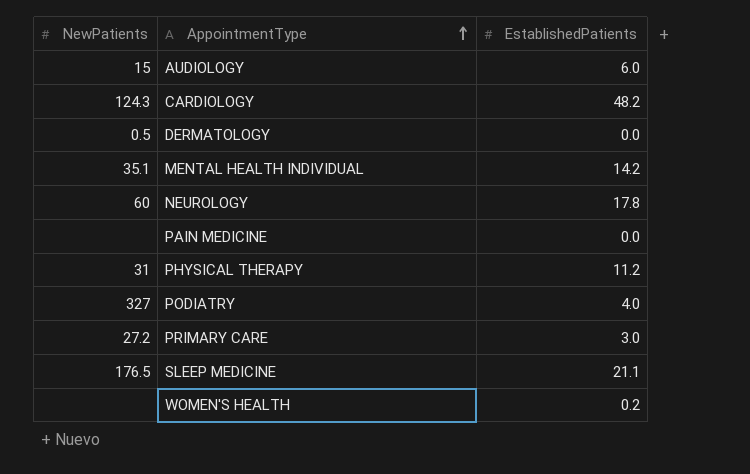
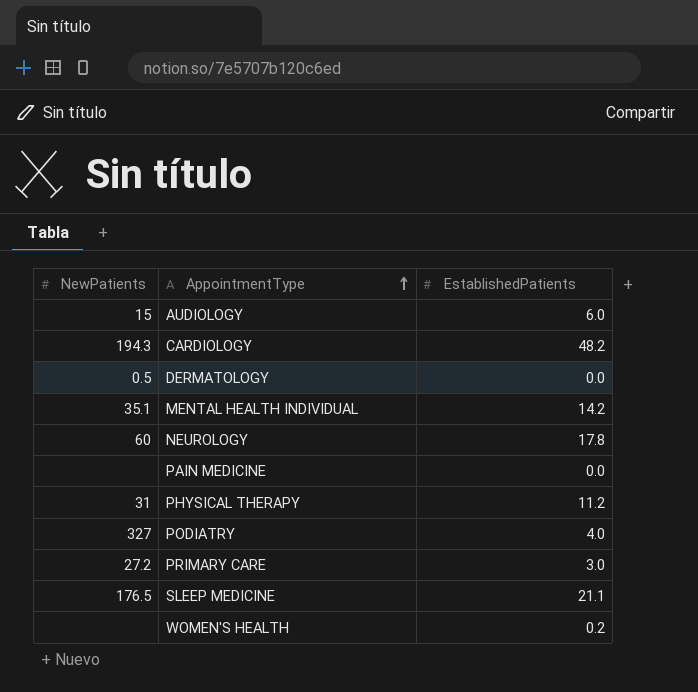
CARDIOLOGY | NewPatients: 124.3 -> 194.3

